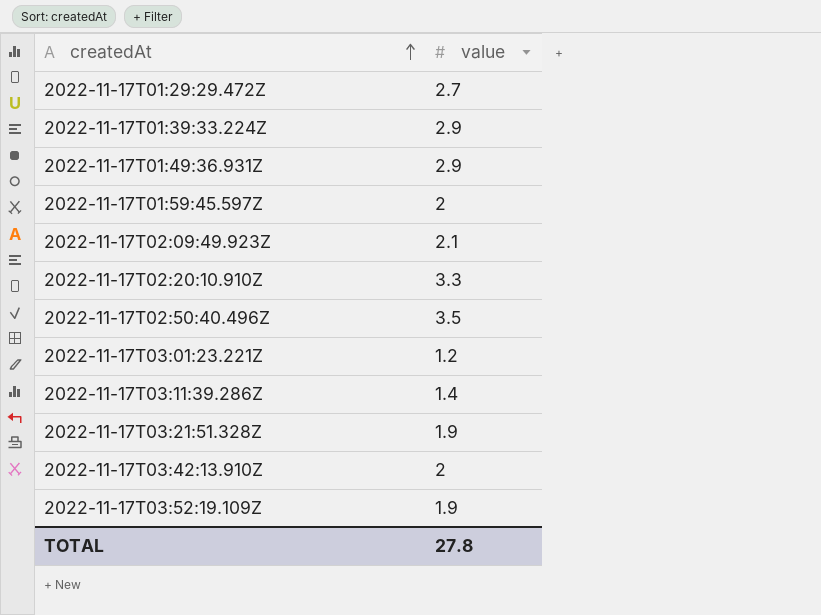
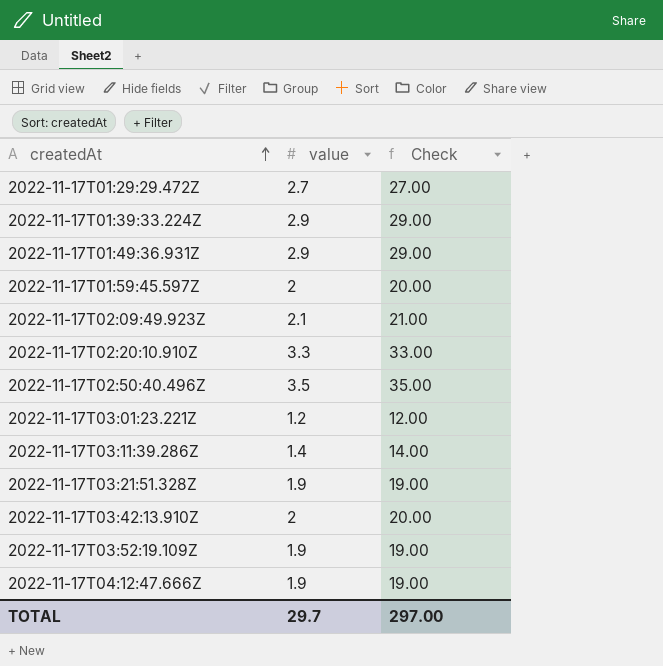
column Check | formula: none -> [value] * 10
row 2022-11-17T04:12:47.666Z: none -> 1.9 | 19.00
TOTAL | value: 27.8 -> 29.7

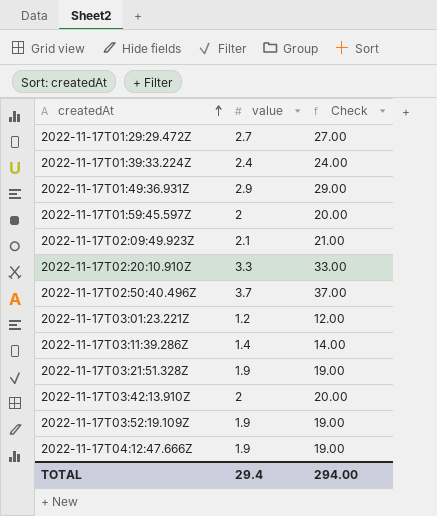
2022-11-17T01:39:33.224Z | value: 2.9 -> 2.4
2022-11-17T01:39:33.224Z | Check: 29.00 -> 24.00
2022-11-17T02:50:40.496Z | value: 3.5 -> 3.7
2022-11-17T02:50:40.496Z | Check: 35.00 -> 37.00
TOTAL | value: 29.7 -> 29.4
TOTAL | Check: 297.00 -> 294.00

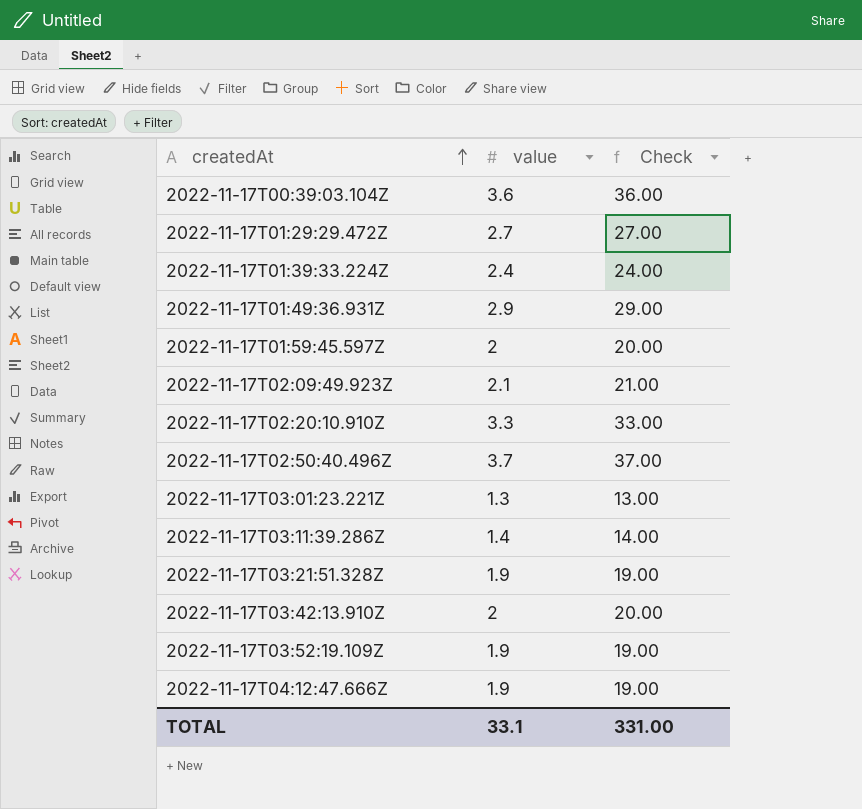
row 2022-11-17T00:39:03.104Z: none -> 3.6 | 36.00
2022-11-17T03:01:23.221Z | value: 1.2 -> 1.3
2022-11-17T03:01:23.221Z | Check: 12.00 -> 13.00
TOTAL | value: 29.4 -> 33.1
TOTAL | Check: 294.00 -> 331.00

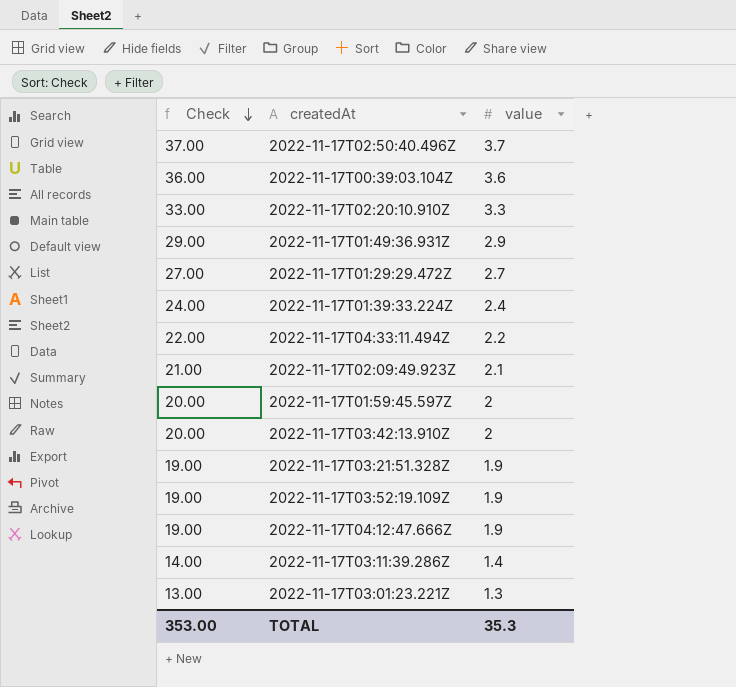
row order: createdAt ascending -> Check descending
column Check | position: 3 -> 1
row 2022-11-17T04:33:11.494Z: none -> 22.00 | 2.2
TOTAL | Check: 331.00 -> 353.00
TOTAL | value: 33.1 -> 35.3

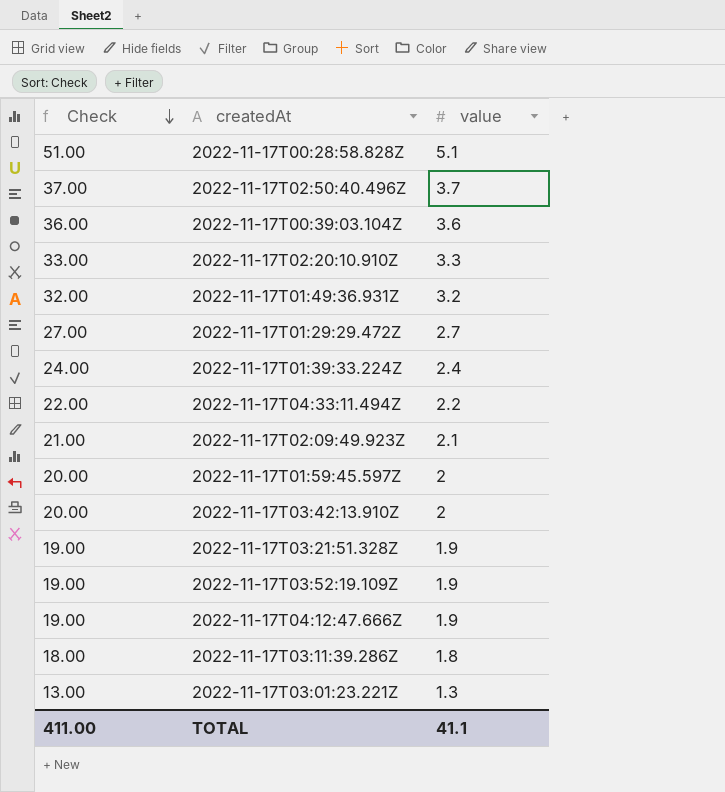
row 2022-11-17T00:28:58.828Z: none -> 51.00 | 5.1
2022-11-17T01:49:36.931Z | Check: 29.00 -> 32.00
2022-11-17T01:49:36.931Z | value: 2.9 -> 3.2
2022-11-17T03:11:39.286Z | Check: 14.00 -> 18.00
2022-11-17T03:11:39.286Z | value: 1.4 -> 1.8
TOTAL | Check: 353.00 -> 411.00
TOTAL | value: 35.3 -> 41.1

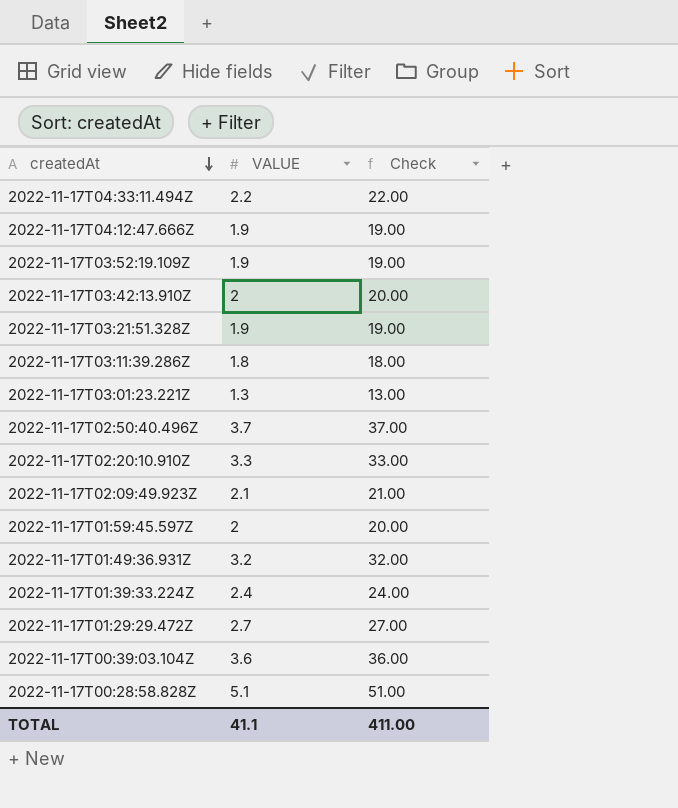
row order: Check descending -> createdAt descending
column name: value -> VALUE
column Check | position: 1 -> 3

